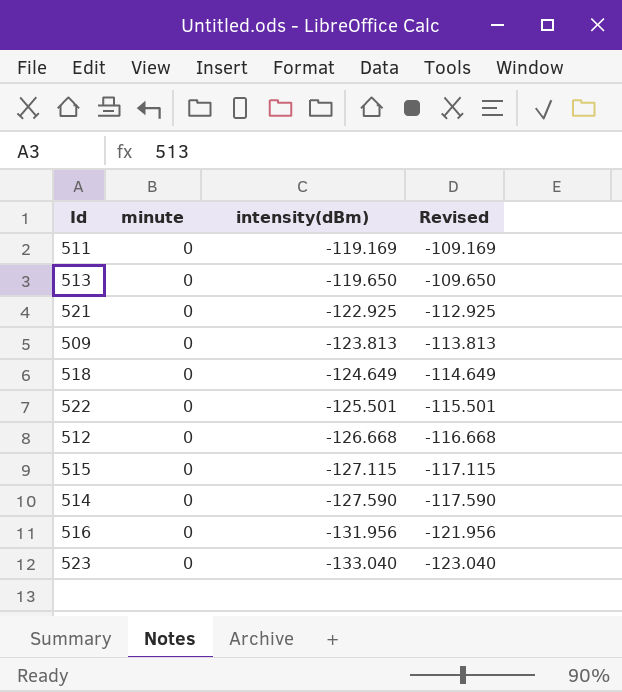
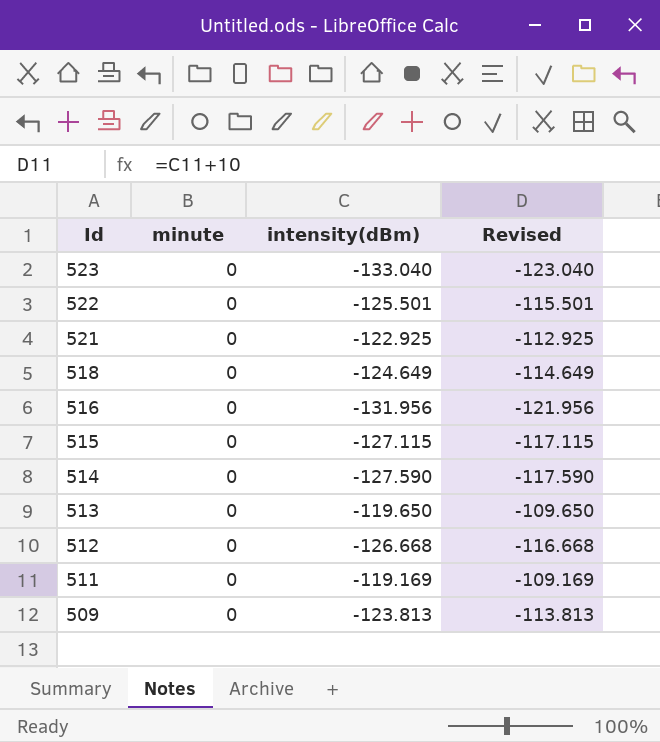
row order: intensity(dBm) descending -> Id descending

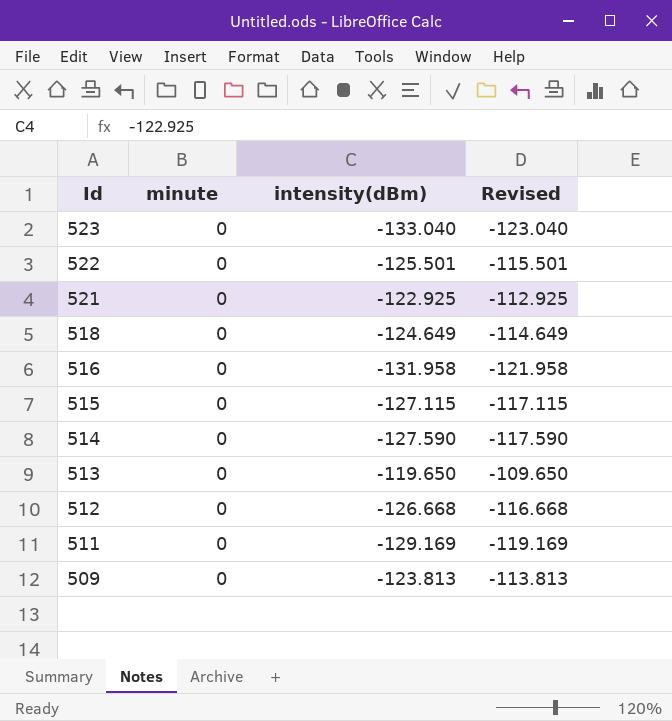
516 | intensity(dBm): -131.956 -> -131.958
516 | Revised: -121.956 -> -121.958
511 | intensity(dBm): -119.169 -> -129.169
511 | Revised: -109.169 -> -119.169

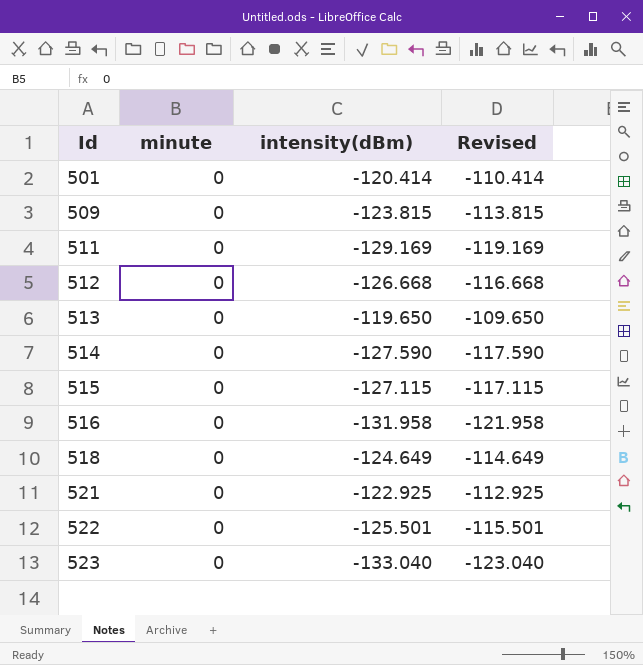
row order: Id descending -> Id ascending
row 501: none -> 0 | -120.414 | -110.414
509 | intensity(dBm): -123.813 -> -123.815
509 | Revised: -113.813 -> -113.815

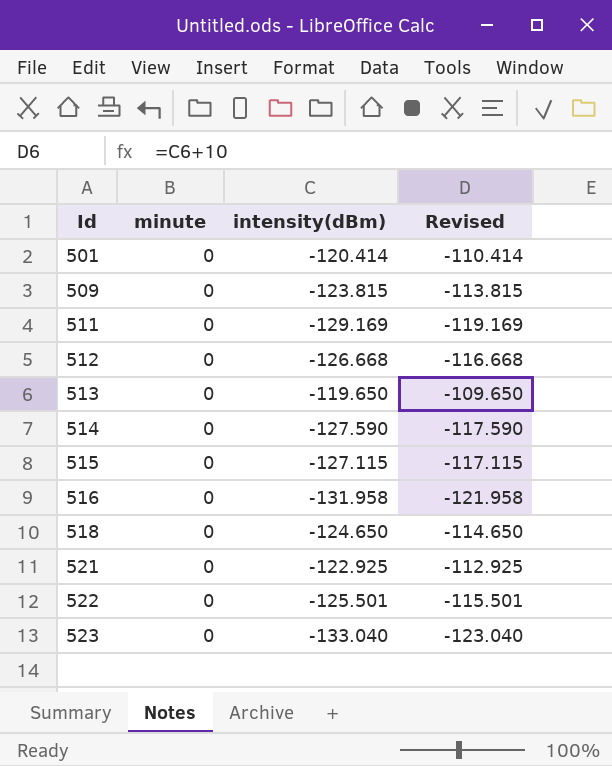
518 | intensity(dBm): -124.649 -> -124.650
518 | Revised: -114.649 -> -114.650

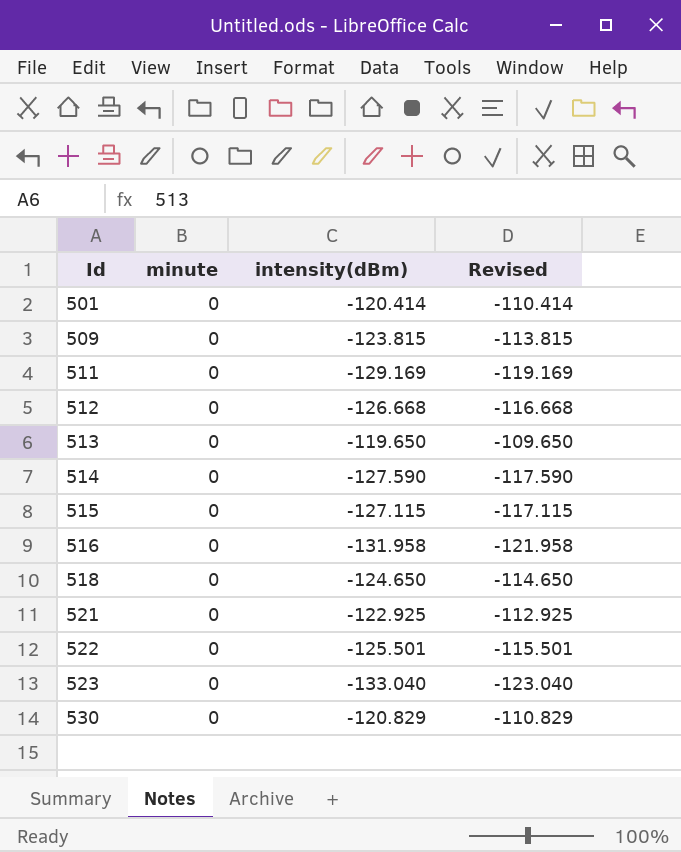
row 530: none -> 0 | -120.829 | -110.829

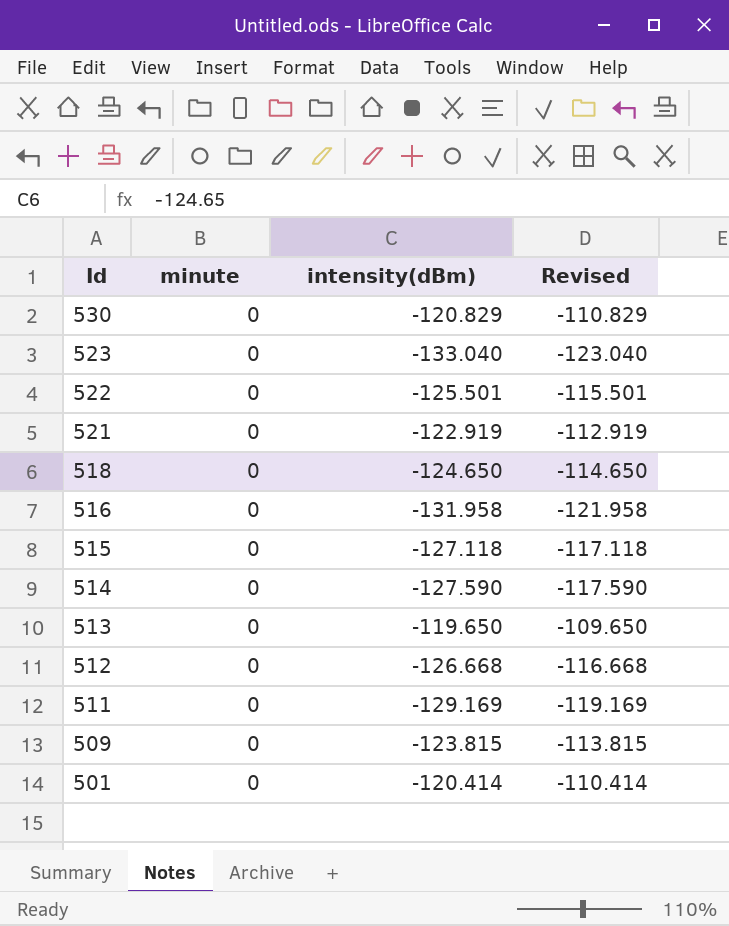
row order: Id ascending -> Id descending
521 | intensity(dBm): -122.925 -> -122.919
521 | Revised: -112.925 -> -112.919
515 | intensity(dBm): -127.115 -> -127.118
515 | Revised: -117.115 -> -117.118

